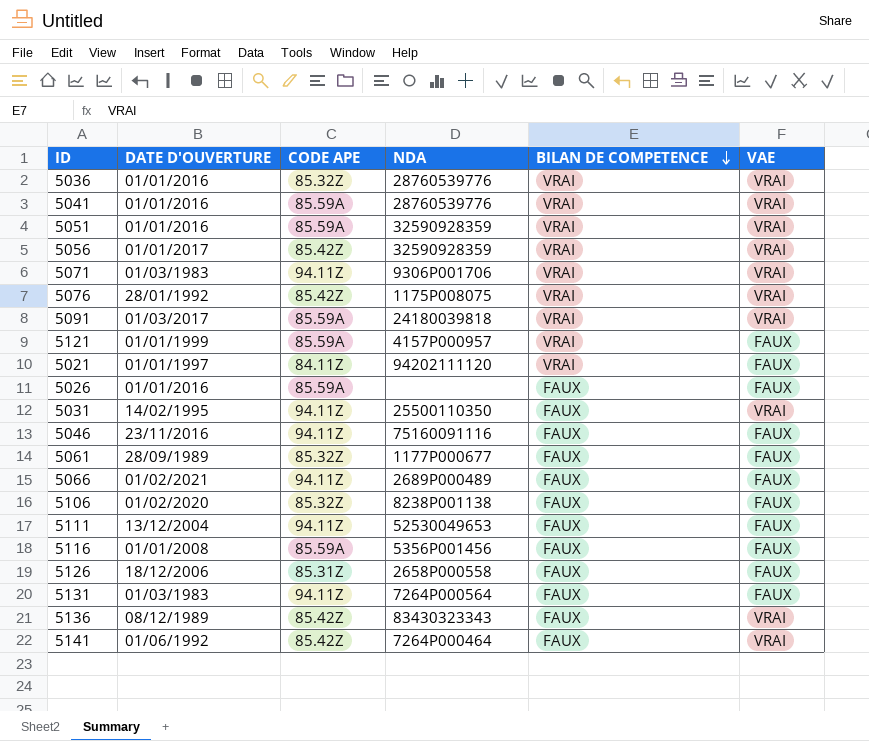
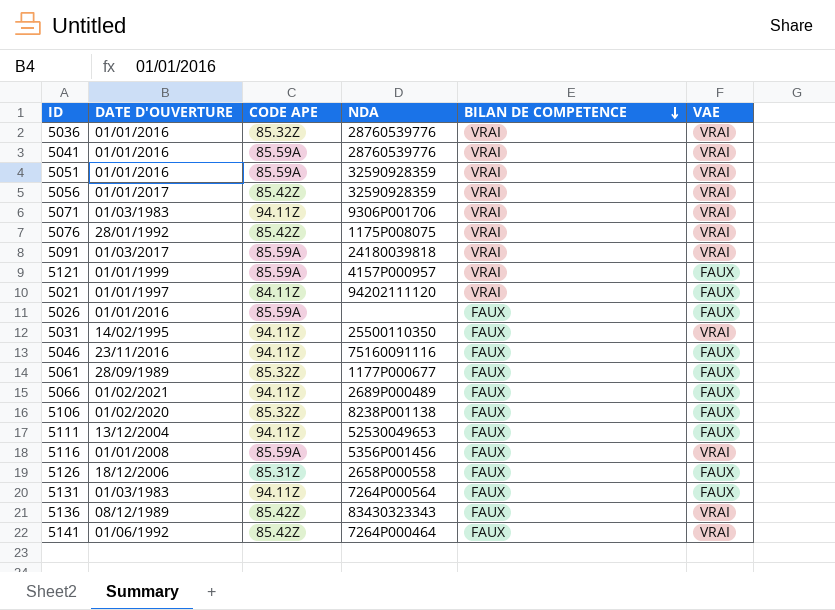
5116 | VAE: FAUX -> VRAI

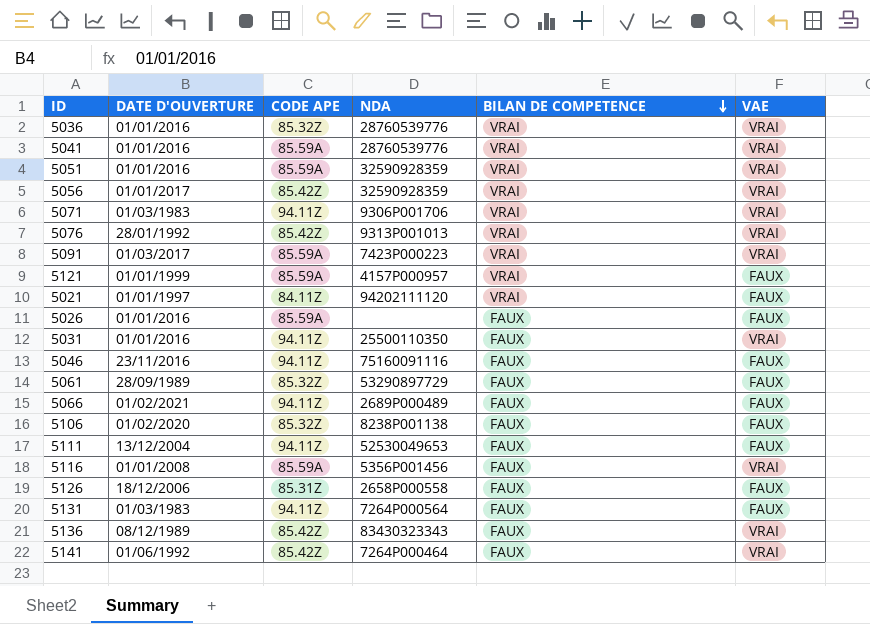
5076 | NDA: 1175P008075 -> 9313P001013
5091 | NDA: 24180039818 -> 7423P000223
5031 | DATE D'OUVERTURE: 14/02/1995 -> 01/01/2016
5061 | NDA: 1177P000677 -> 53290897729

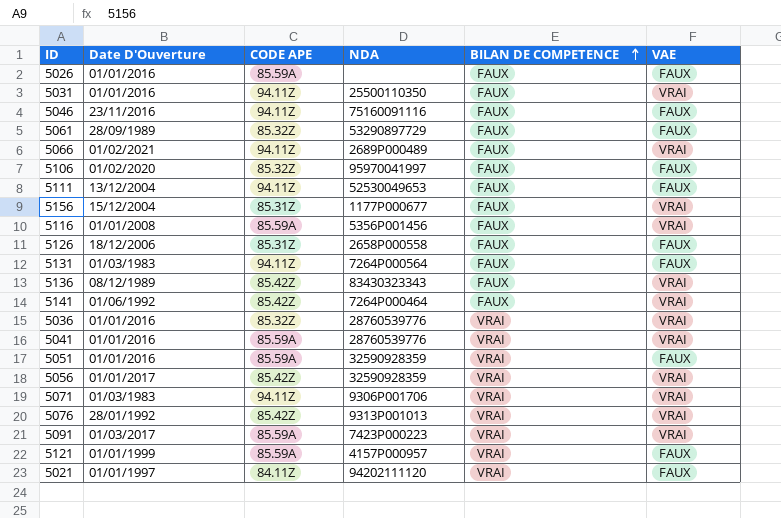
row order: BILAN DE COMPETENCE descending -> BILAN DE COMPETENCE ascending
column name: DATE D'OUVERTURE -> Date D'Ouverture
5066 | VAE: FAUX -> VRAI
5106 | NDA: 8238P001138 -> 95970041997
row 5156: none -> 15/12/2004 | 85.31Z | 1177P000677 | FAUX | VRAI
5051 | VAE: VRAI -> FAUX

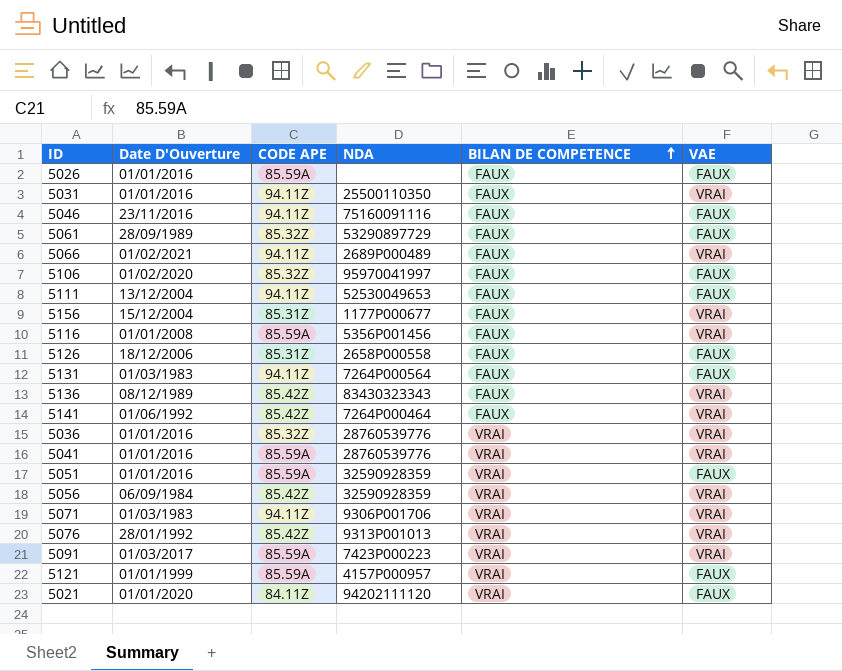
5056 | Date D'Ouverture: 01/01/2017 -> 06/09/1984
5021 | Date D'Ouverture: 01/01/1997 -> 01/01/2020

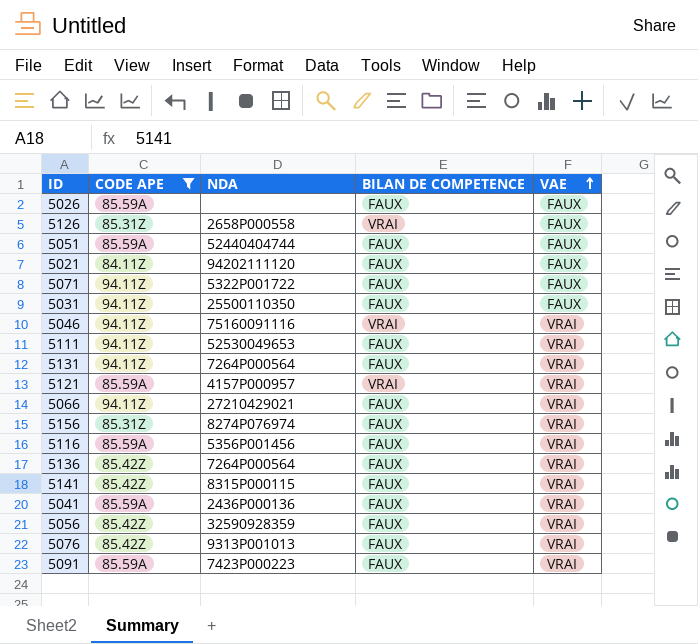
filter: none -> CODE APE != 85.32Z
row order: BILAN DE COMPETENCE ascending -> VAE ascending
column Date D'Ouverture | position: 2 -> none
5126 | BILAN DE COMPETENCE: FAUX -> VRAI
5051 | NDA: 32590928359 -> 52440404744
5051 | BILAN DE COMPETENCE: VRAI -> FAUX
5021 | BILAN DE COMPETENCE: VRAI -> FAUX
5071 | NDA: 9306P001706 -> 5322P001722
5071 | BILAN DE COMPETENCE: VRAI -> FAUX
5071 | VAE: VRAI -> FAUX
5031 | VAE: VRAI -> FAUX
5046 | BILAN DE COMPETENCE: FAUX -> VRAI
5046 | VAE: FAUX -> VRAI
5111 | VAE: FAUX -> VRAI
5131 | VAE: FAUX -> VRAI
5121 | VAE: FAUX -> VRAI
5066 | NDA: 2689P000489 -> 27210429021
5156 | NDA: 1177P000677 -> 8274P076974
5136 | NDA: 83430323343 -> 7264P000564
5141 | NDA: 7264P000464 -> 8315P000115
5041 | NDA: 28760539776 -> 2436P000136
5041 | BILAN DE COMPETENCE: VRAI -> FAUX
5056 | BILAN DE COMPETENCE: VRAI -> FAUX
5076 | BILAN DE COMPETENCE: VRAI -> FAUX
5091 | BILAN DE COMPETENCE: VRAI -> FAUX

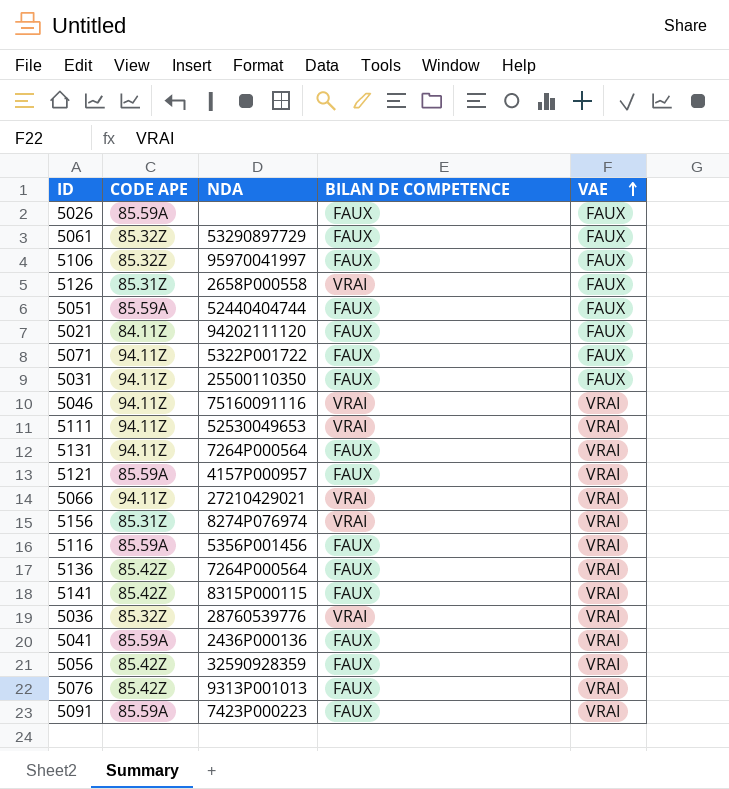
filter: CODE APE != 85.32Z -> none
5111 | BILAN DE COMPETENCE: FAUX -> VRAI
5121 | BILAN DE COMPETENCE: VRAI -> FAUX
5066 | BILAN DE COMPETENCE: FAUX -> VRAI
5156 | BILAN DE COMPETENCE: FAUX -> VRAI

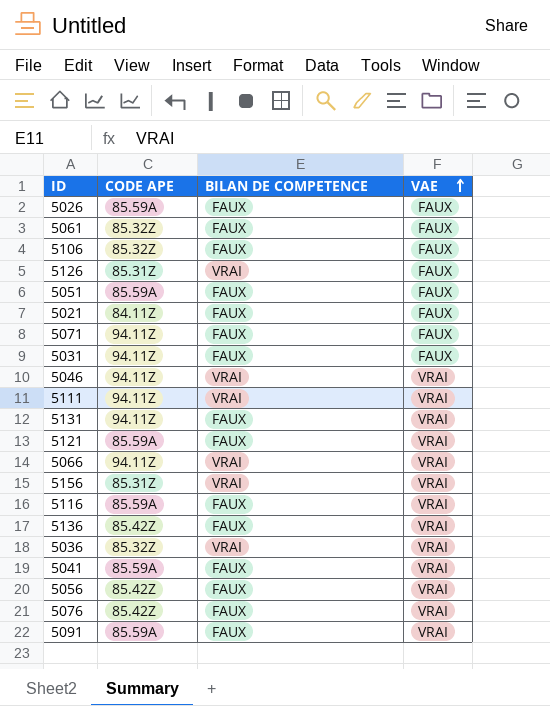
column NDA | position: 3 -> none
row 5141: 85.42Z | 8315P000115 | FAUX | VRAI -> none

